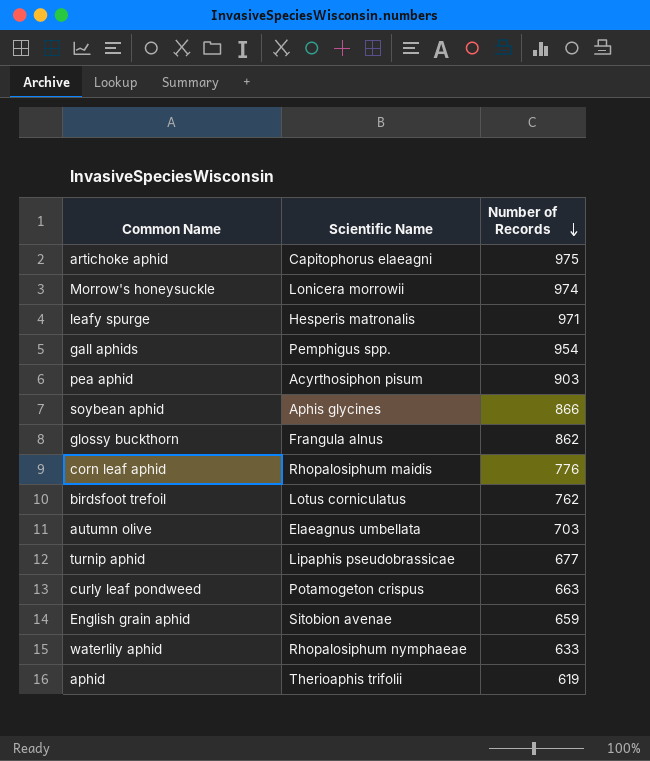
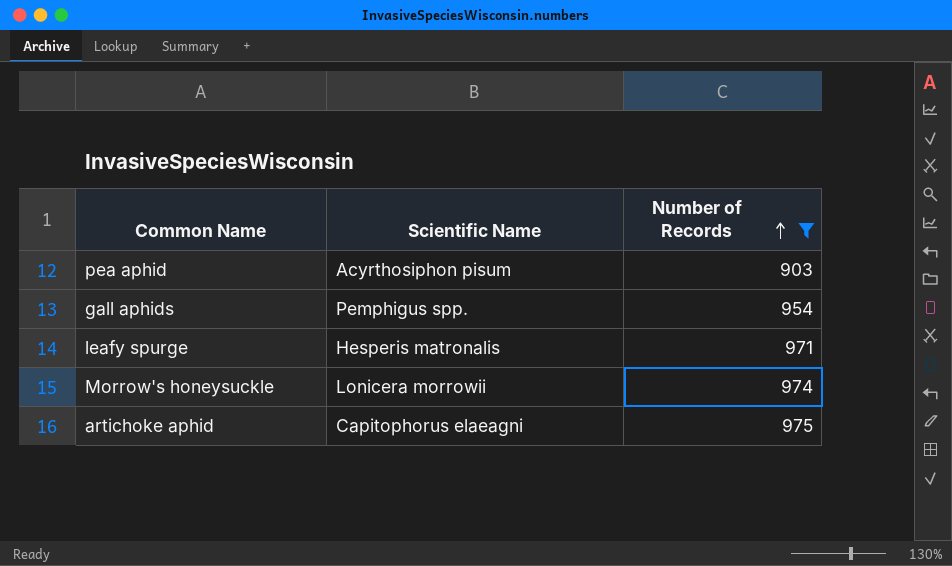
filter: none -> Number of Records >= 903
row order: Number of Records descending -> Number of Records ascending

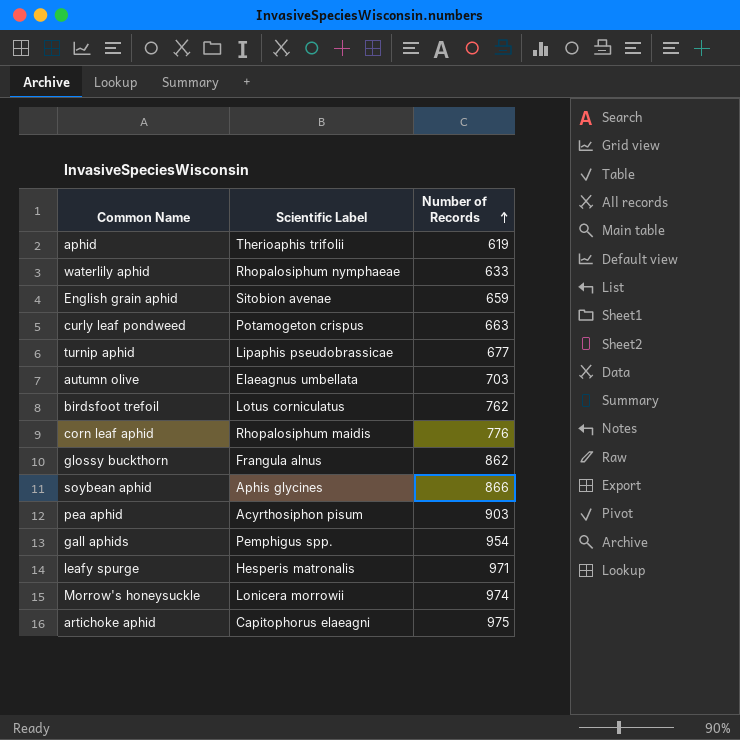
filter: Number of Records >= 903 -> none
column name: Scientific Name -> Scientific Label

